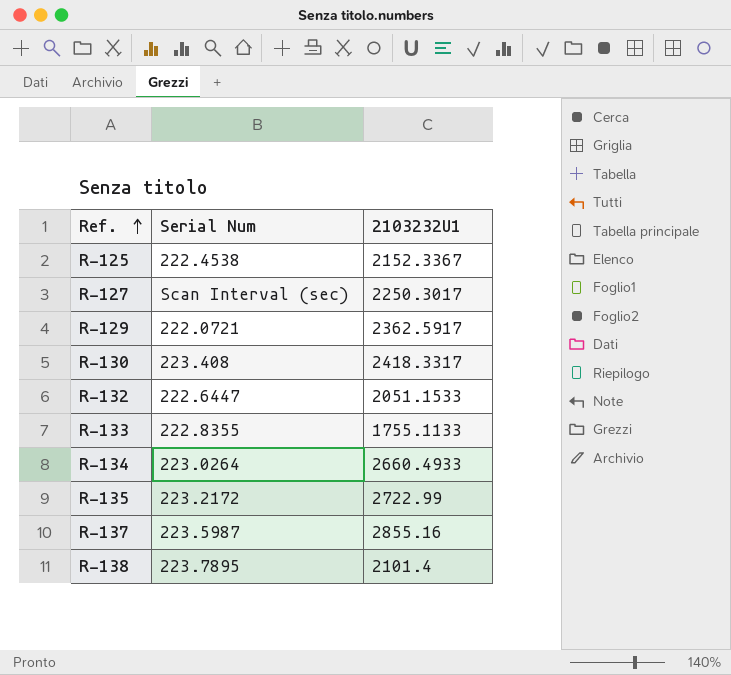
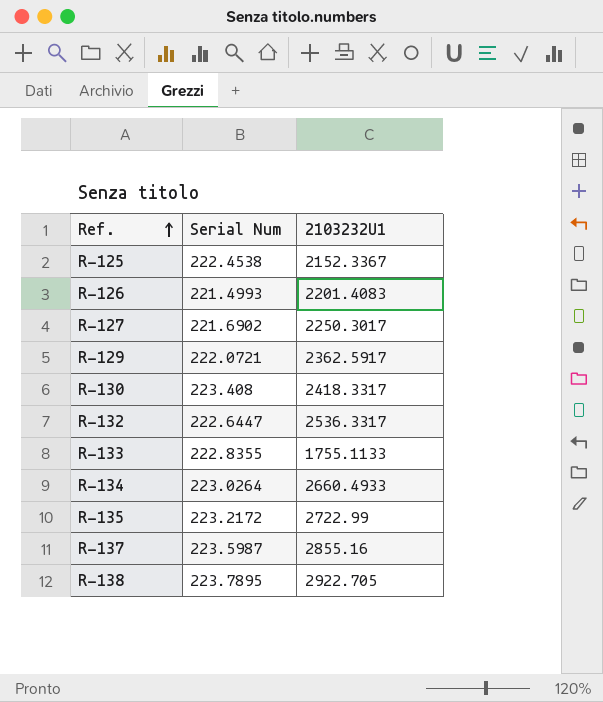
row R-126: none -> 221.4993 | 2201.4083
R-127 | Serial Num: Scan Interval (sec) -> 221.6902
R-132 | 2103232U1: 2051.1533 -> 2536.3317
R-138 | 2103232U1: 2101.4 -> 2922.705

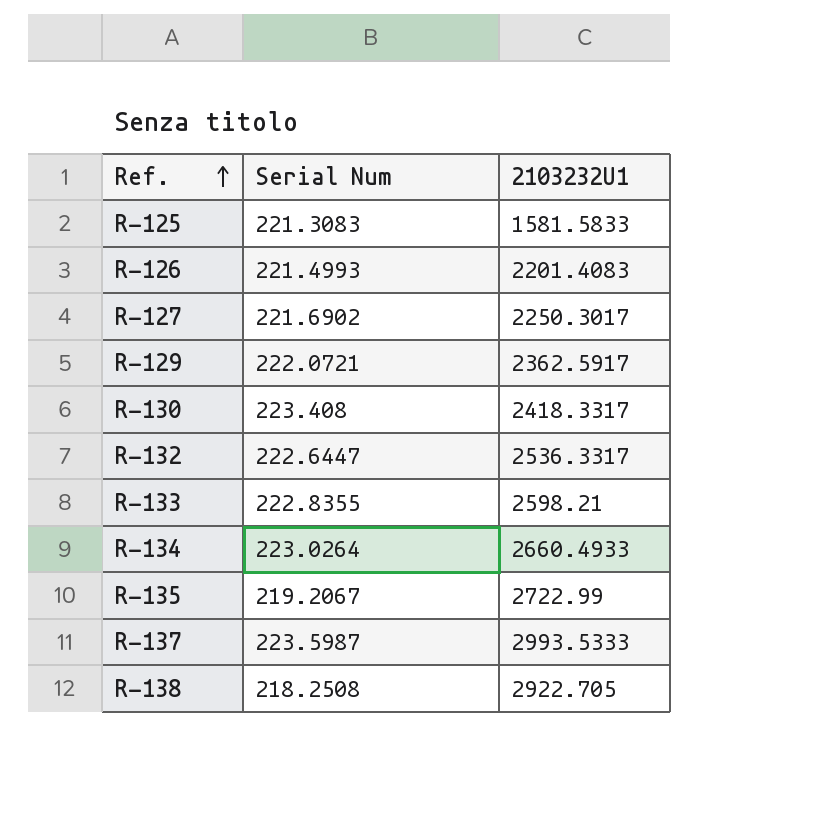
R-125 | Serial Num: 222.4538 -> 221.3083
R-125 | 2103232U1: 2152.3367 -> 1581.5833
R-133 | 2103232U1: 1755.1133 -> 2598.21
R-135 | Serial Num: 223.2172 -> 219.2067
R-137 | 2103232U1: 2855.16 -> 2993.5333
R-138 | Serial Num: 223.7895 -> 218.2508

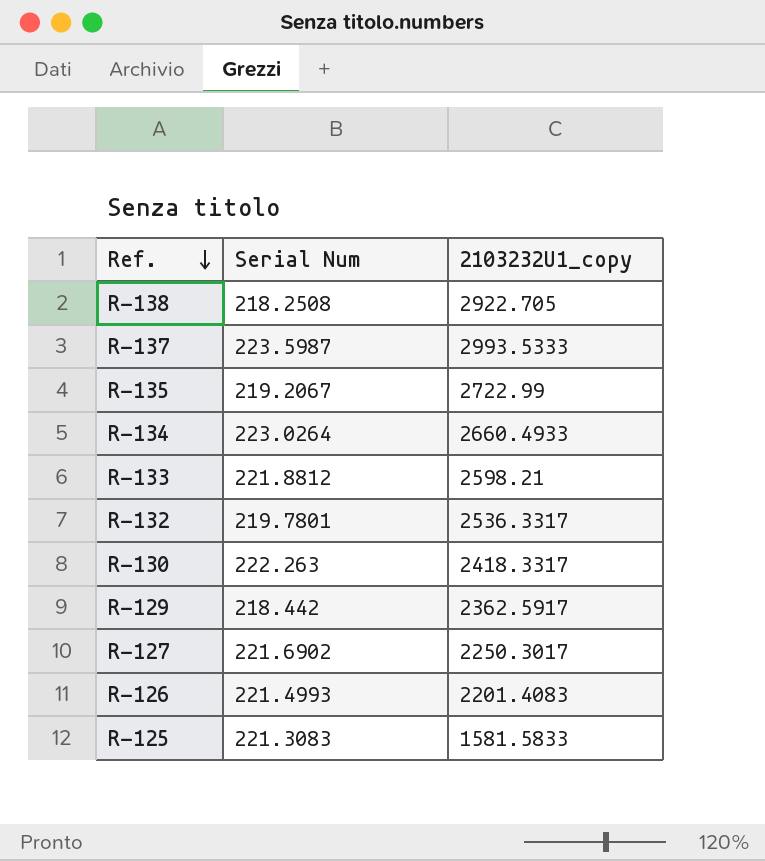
row order: Ref. ascending -> Ref. descending
column name: 2103232U1 -> 2103232U1_copy
R-133 | Serial Num: 222.8355 -> 221.8812
R-132 | Serial Num: 222.6447 -> 219.7801
R-130 | Serial Num: 223.408 -> 222.263
R-129 | Serial Num: 222.0721 -> 218.442

